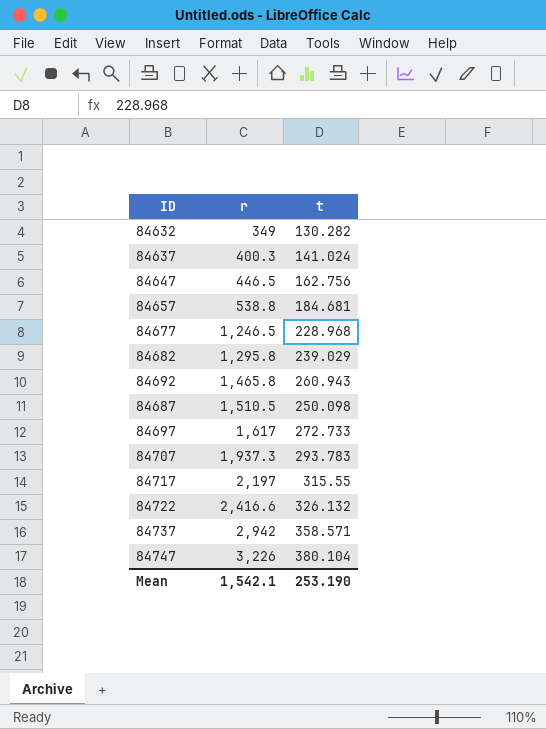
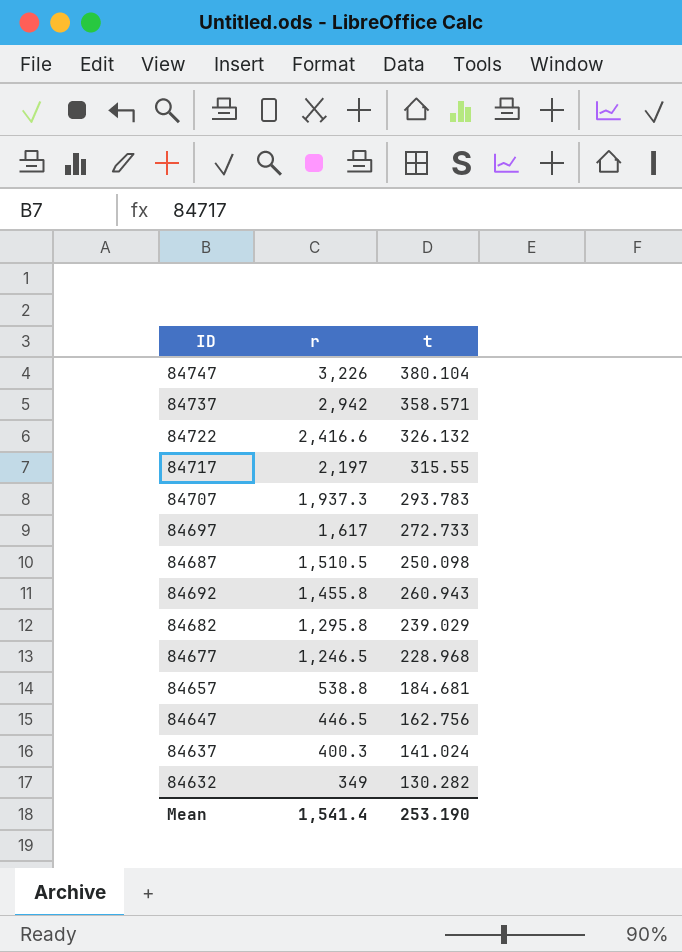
row order: r ascending -> r descending
84692 | r: 1,465.8 -> 1,455.8
Mean | r: 1,542.1 -> 1,541.4

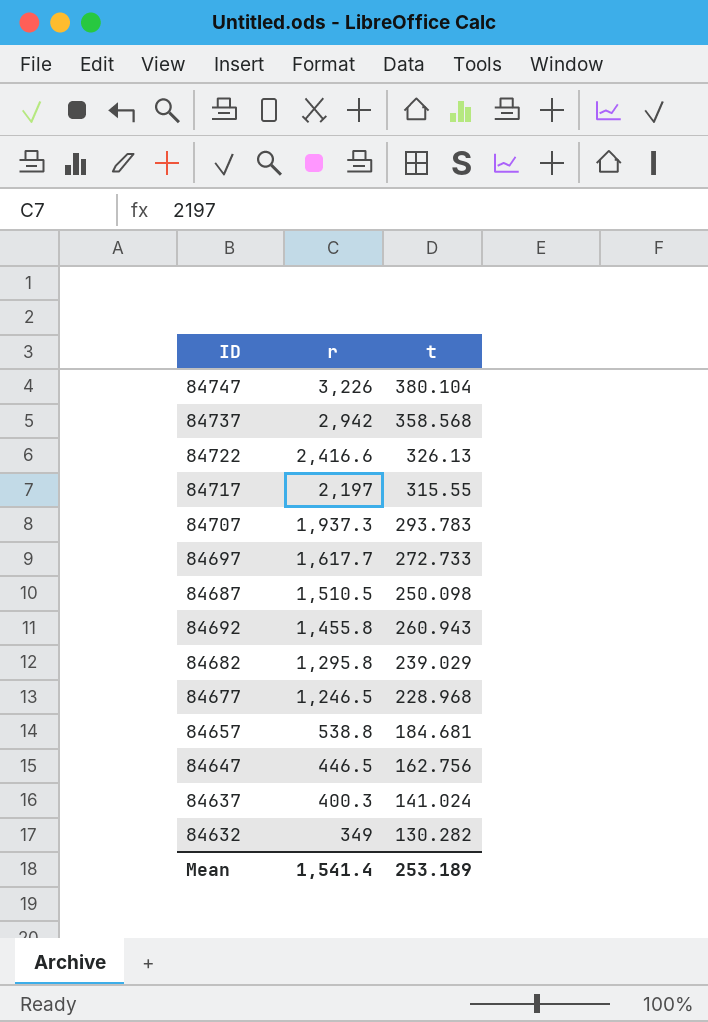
84737 | t: 358.571 -> 358.568
84722 | t: 326.132 -> 326.13
84697 | r: 1,617 -> 1,617.7
Mean | t: 253.190 -> 253.189

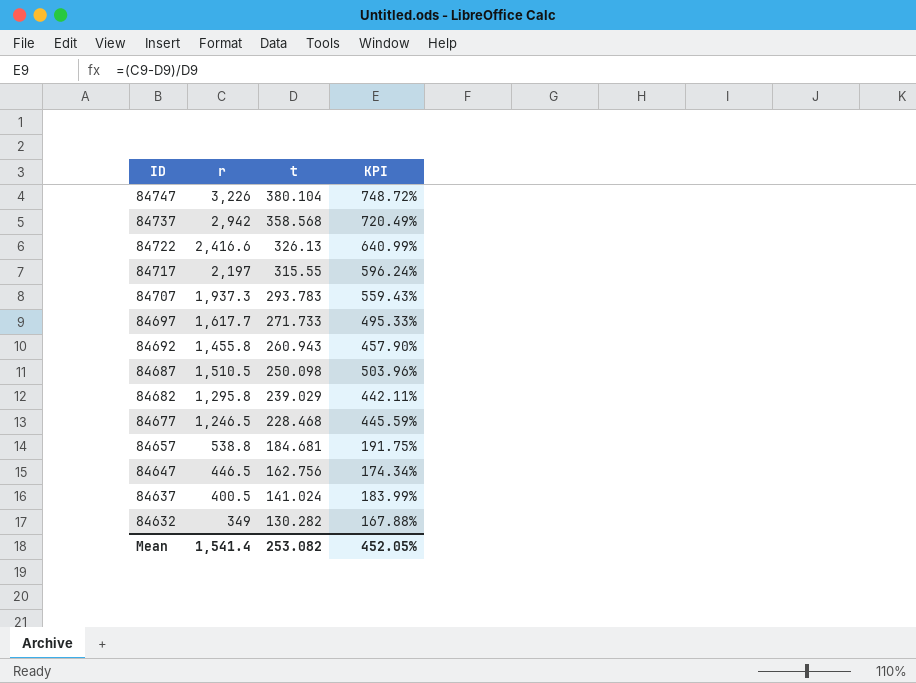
row order: r descending -> ID descending
column KPI | formula: none -> ([r] - [t]) / [t]
84697 | t: 272.733 -> 271.733
84677 | t: 228.968 -> 228.468
84637 | r: 400.3 -> 400.5
Mean | t: 253.189 -> 253.082

